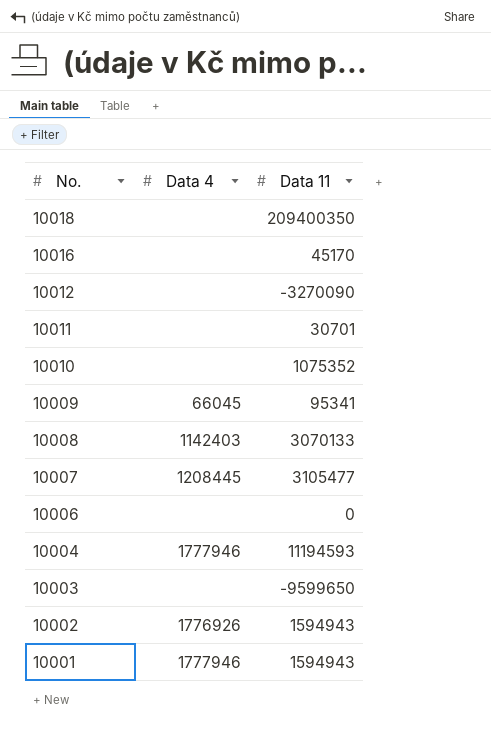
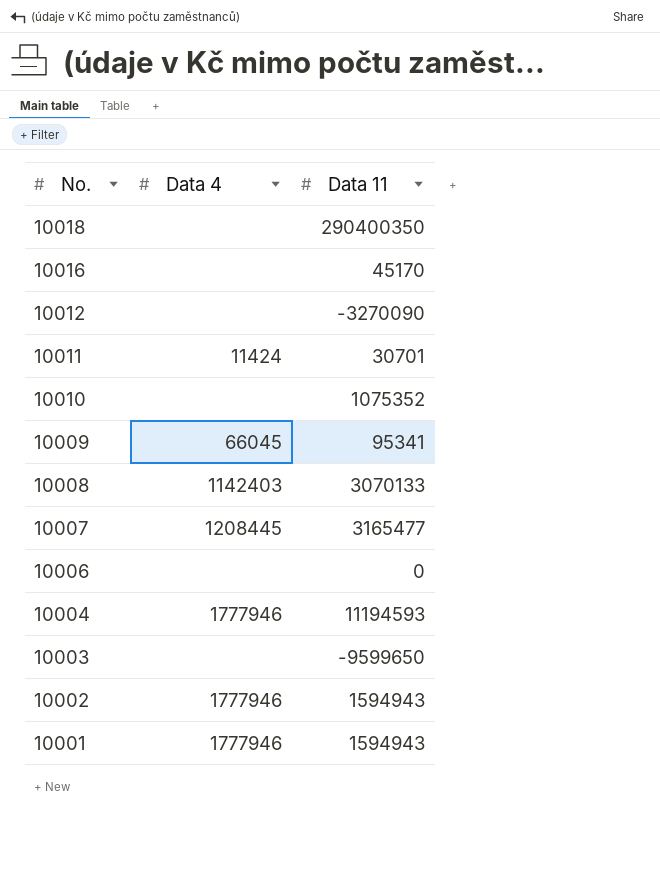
10018 | Data 11: 209400350 -> 290400350
10011 | Data 4: none -> 11424
10007 | Data 11: 3105477 -> 3165477
10002 | Data 4: 1776926 -> 1777946

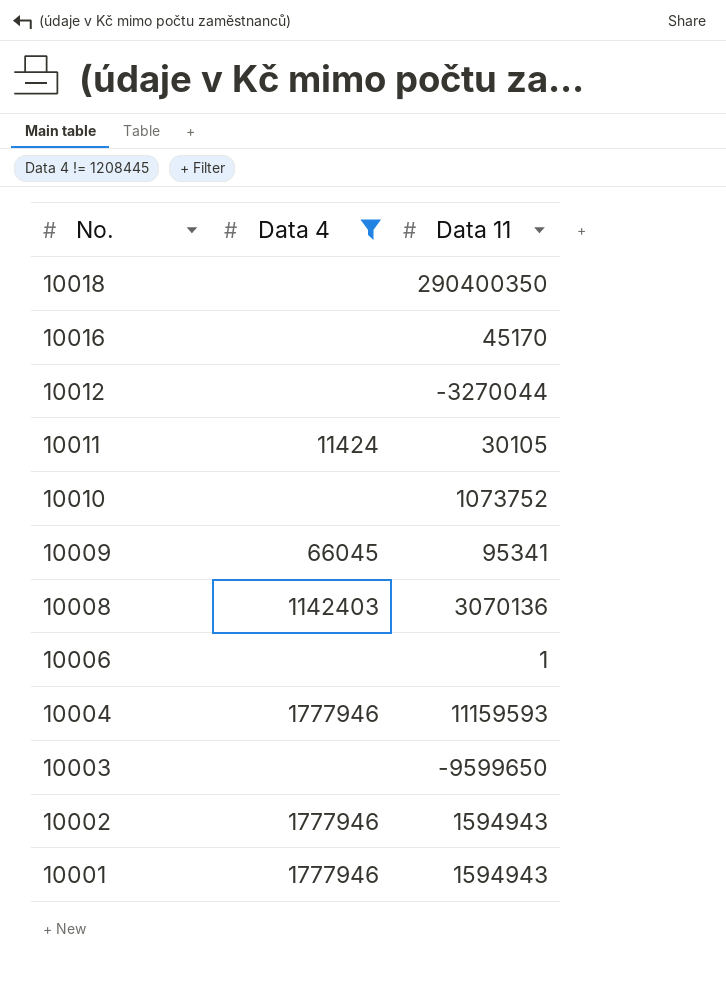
filter: none -> Data 4 != 1208445
10012 | Data 11: -3270090 -> -3270044
10011 | Data 11: 30701 -> 30105
10010 | Data 11: 1075352 -> 1073752
10008 | Data 11: 3070133 -> 3070136
10006 | Data 11: 0 -> 1
10004 | Data 11: 11194593 -> 11159593

